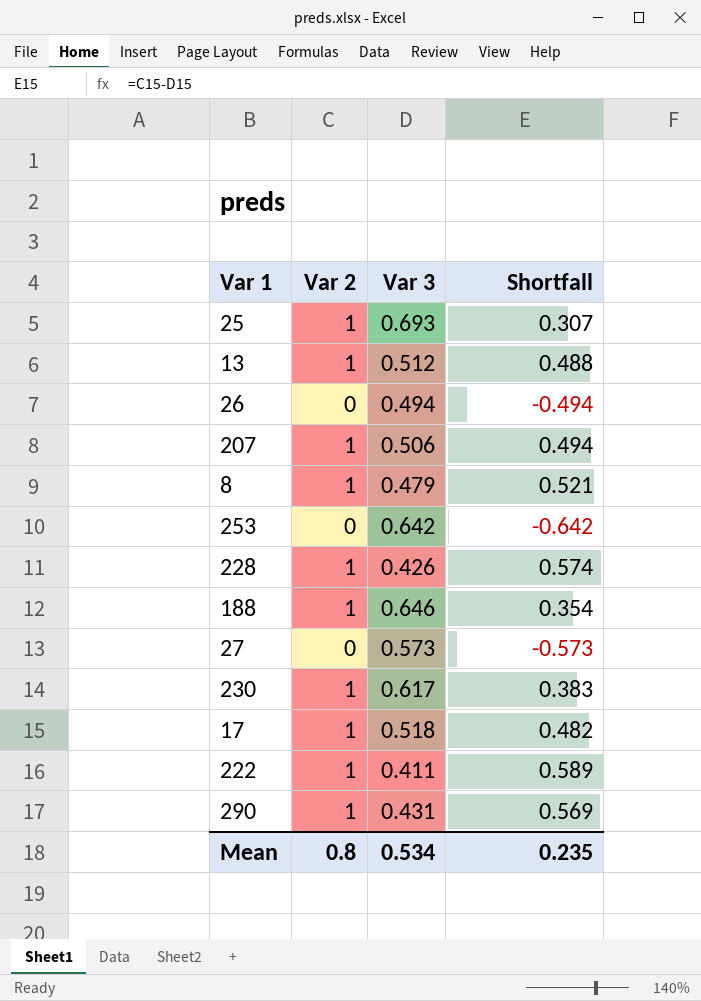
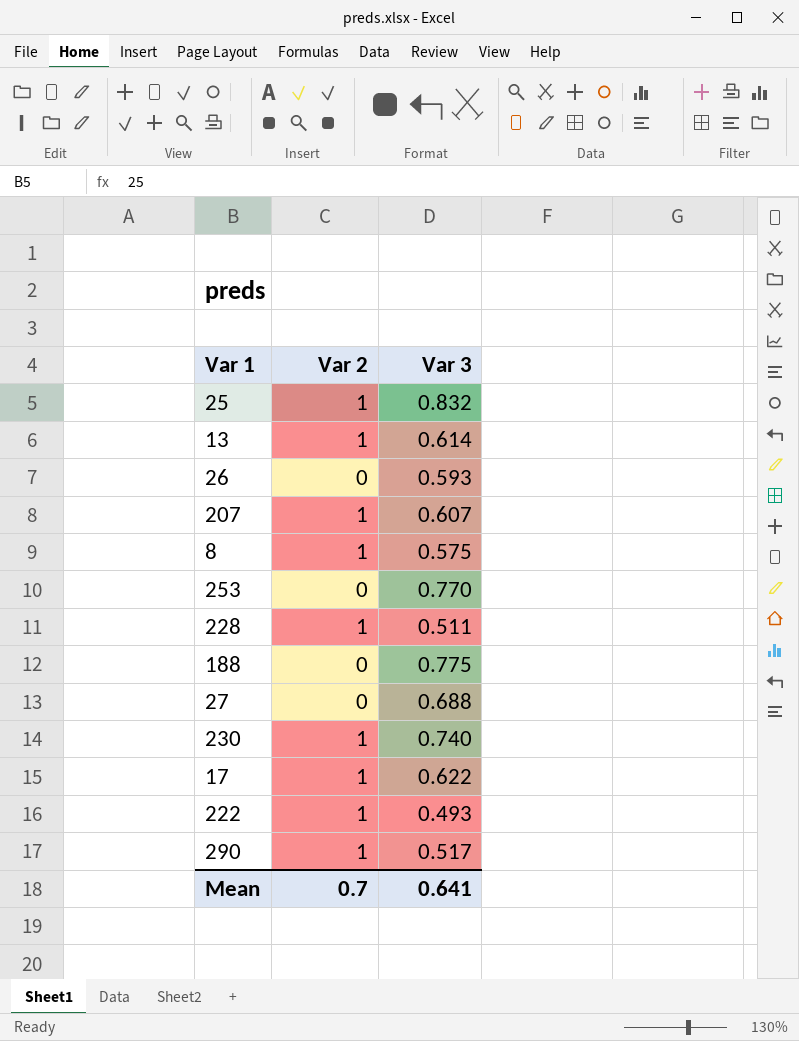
column Shortfall | formula: [Var 2] - [Var 3] -> none
25 | Var 3: 0.693 -> 0.832
13 | Var 3: 0.512 -> 0.614
26 | Var 3: 0.494 -> 0.593
207 | Var 3: 0.506 -> 0.607
8 | Var 3: 0.479 -> 0.575
253 | Var 3: 0.642 -> 0.770
228 | Var 3: 0.426 -> 0.511
188 | Var 2: 1 -> 0
188 | Var 3: 0.646 -> 0.775
27 | Var 3: 0.573 -> 0.688
230 | Var 3: 0.617 -> 0.740
17 | Var 3: 0.518 -> 0.622
222 | Var 3: 0.411 -> 0.493
290 | Var 3: 0.431 -> 0.517
Mean | Var 2: 0.8 -> 0.7
Mean | Var 3: 0.534 -> 0.641

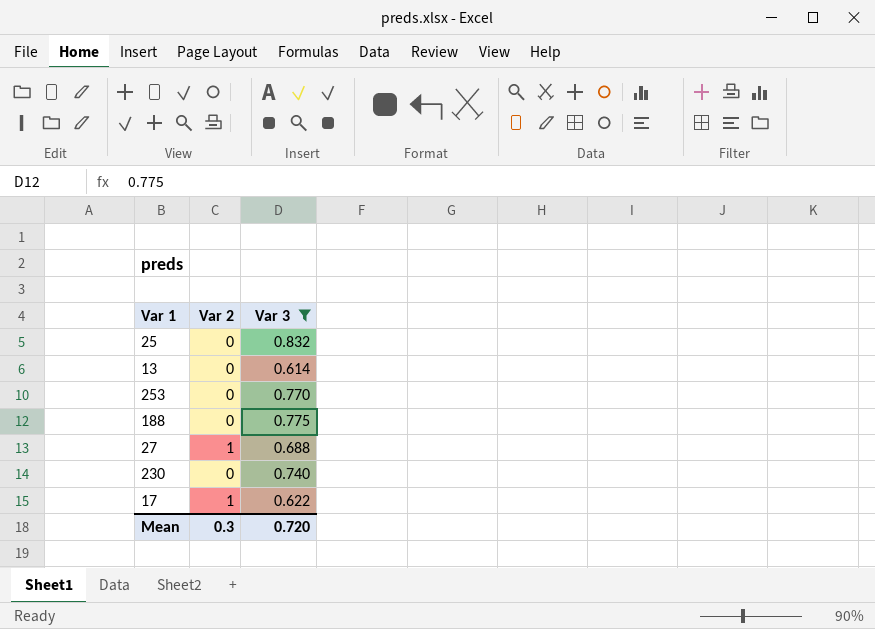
filter: none -> Var 3 >= 0.614
25 | Var 2: 1 -> 0
13 | Var 2: 1 -> 0
27 | Var 2: 0 -> 1
230 | Var 2: 1 -> 0
Mean | Var 2: 0.7 -> 0.3
Mean | Var 3: 0.641 -> 0.720

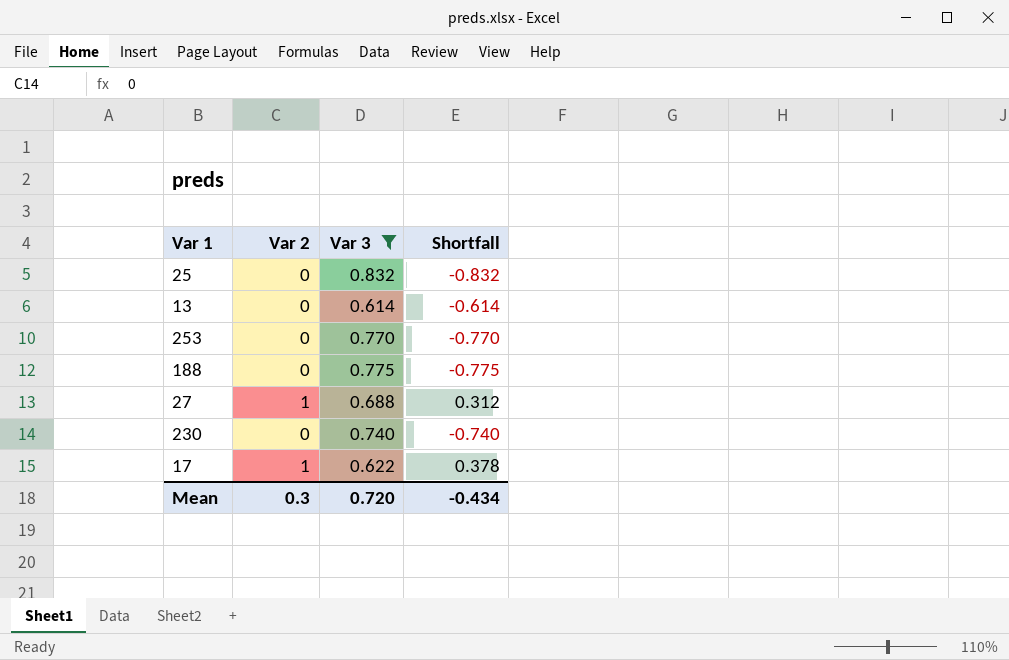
column Shortfall | formula: none -> [Var 2] - [Var 3]

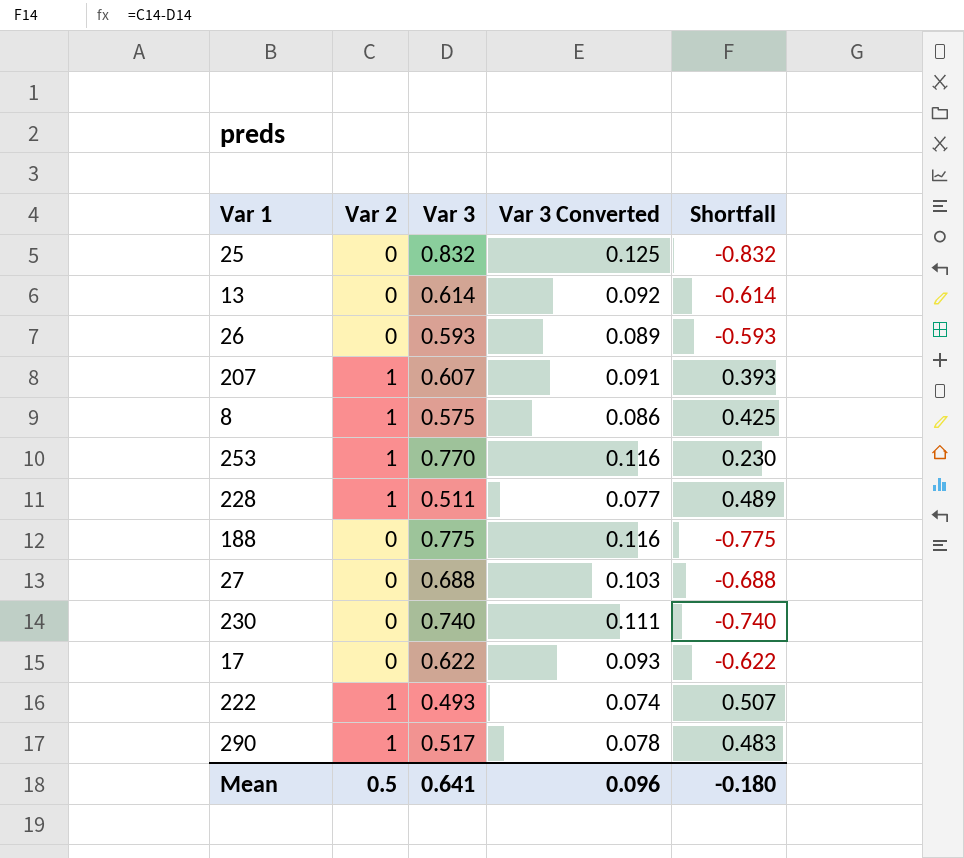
filter: Var 3 >= 0.614 -> none
column Var 3 Converted | formula: none -> [Var 3] * 0.15
253 | Var 2: 0 -> 1
253 | Shortfall: -0.770 -> 0.230
27 | Var 2: 1 -> 0
27 | Shortfall: 0.312 -> -0.688
17 | Var 2: 1 -> 0
17 | Shortfall: 0.378 -> -0.622
Mean | Var 2: 0.3 -> 0.5
Mean | Var 3: 0.720 -> 0.641
Mean | Shortfall: -0.434 -> -0.180

